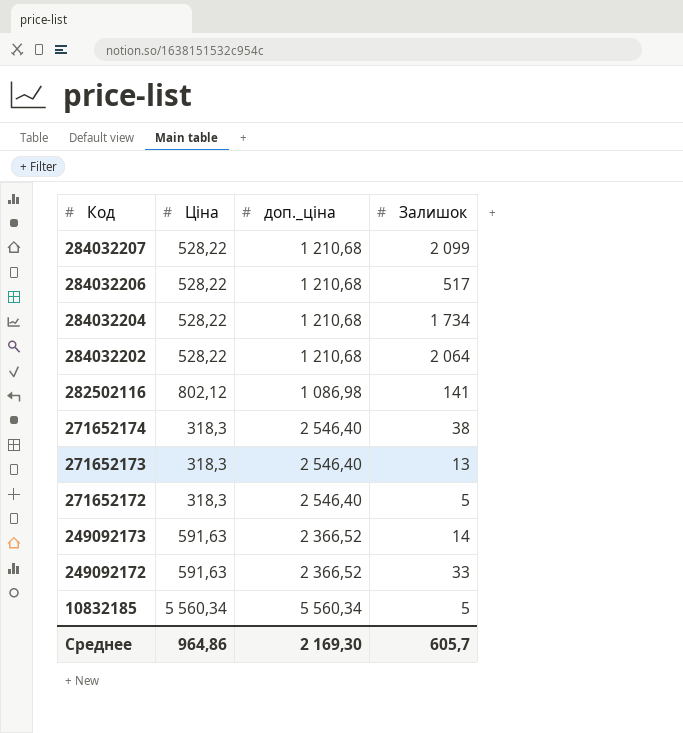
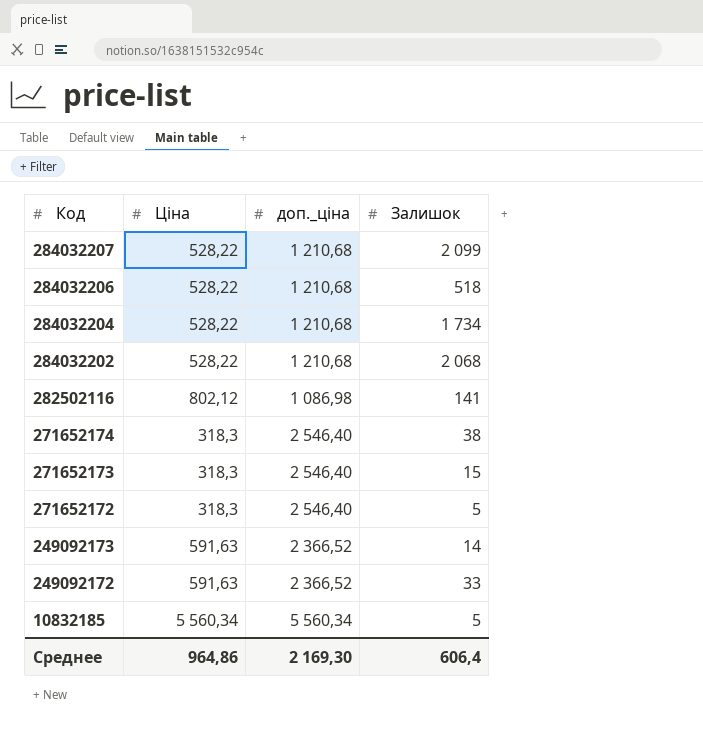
284032206 | Залишок: 517 -> 518
284032202 | Залишок: 2 064 -> 2 068
271652173 | Залишок: 13 -> 15
Среднее | Залишок: 605,7 -> 606,4

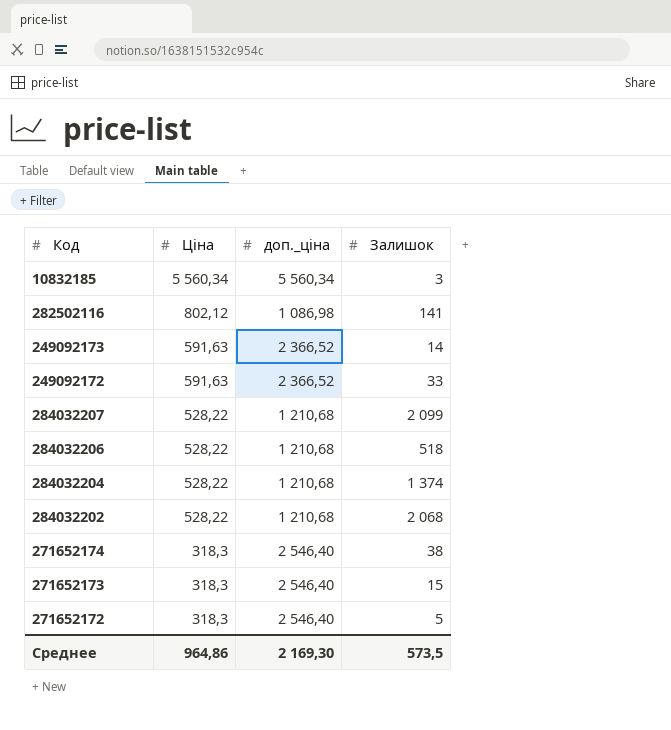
row order: Код descending -> Ціна descending
10832185 | Залишок: 5 -> 3
284032204 | Залишок: 1 734 -> 1 374
Среднее | Залишок: 606,4 -> 573,5

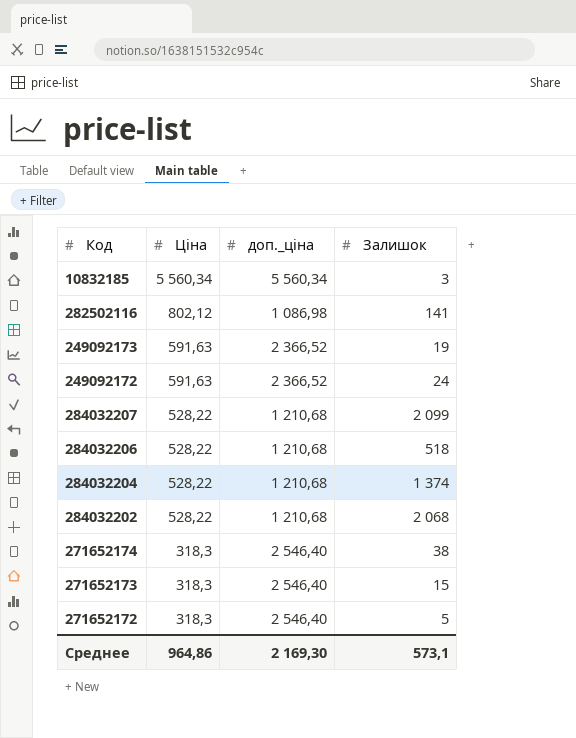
249092173 | Залишок: 14 -> 19
249092172 | Залишок: 33 -> 24
Среднее | Залишок: 573,5 -> 573,1

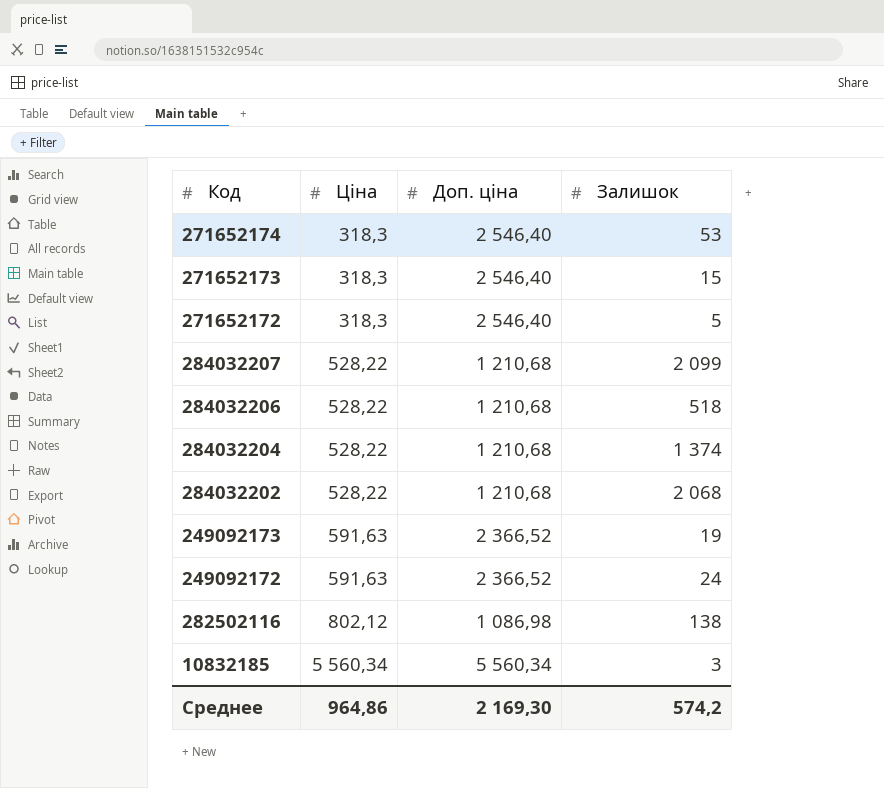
row order: Ціна descending -> Ціна ascending
column name: доп._ціна -> Доп. ціна
271652174 | Залишок: 38 -> 53
282502116 | Залишок: 141 -> 138
Среднее | Залишок: 573,1 -> 574,2

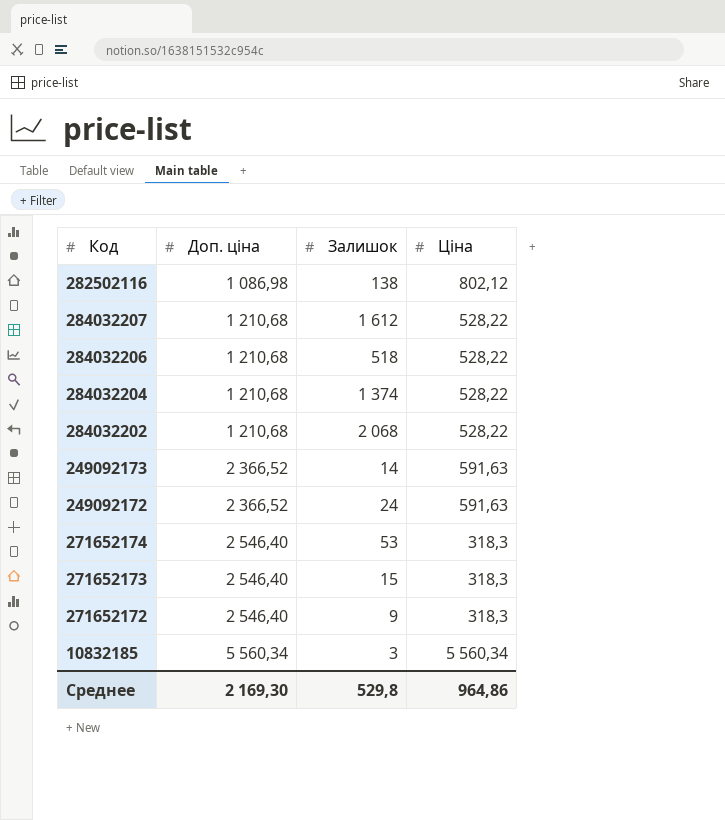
row order: Ціна ascending -> Доп. ціна ascending
column Ціна | position: 2 -> 4
284032207 | Залишок: 2 099 -> 1 612
249092173 | Залишок: 19 -> 14
271652172 | Залишок: 5 -> 9
Среднее | Залишок: 574,2 -> 529,8

